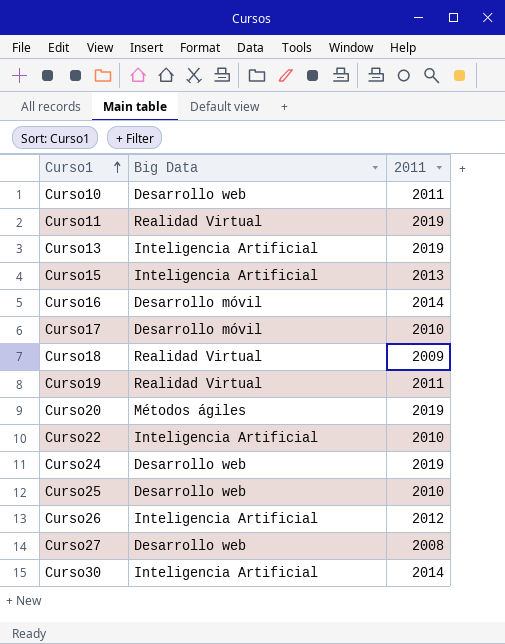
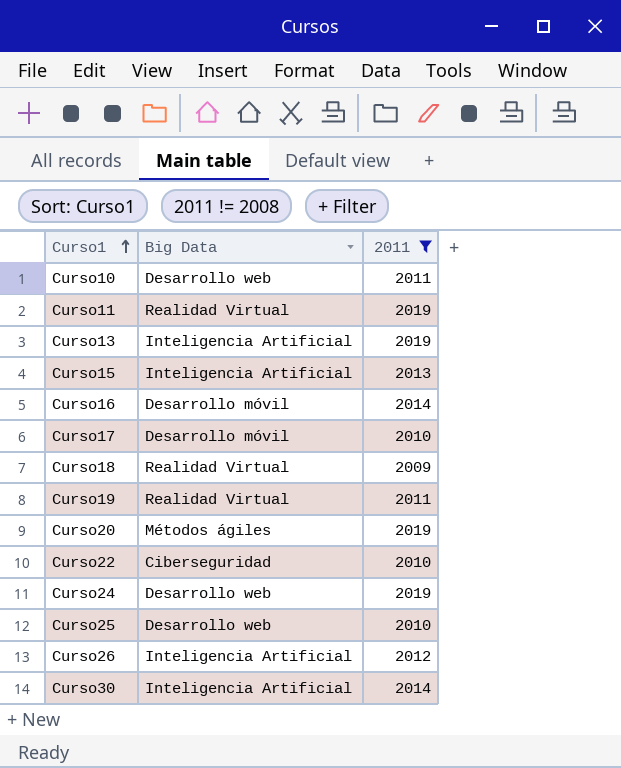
filter: none -> 2011 != 2008
Curso22 | Big Data: Inteligencia Artificial -> Ciberseguridad

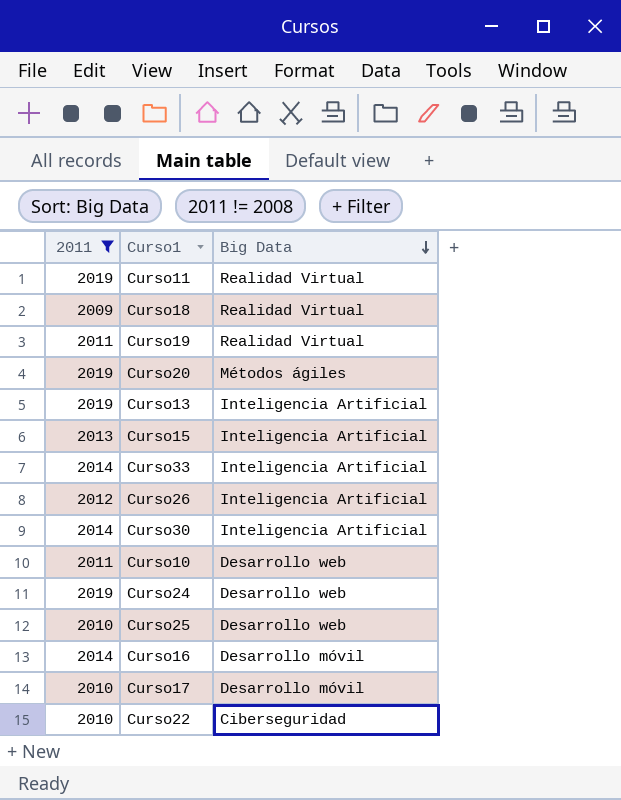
row order: Curso1 ascending -> Big Data descending
column 2011 | position: 3 -> 1
row Curso33: none -> 2014 | Inteligencia Artificial

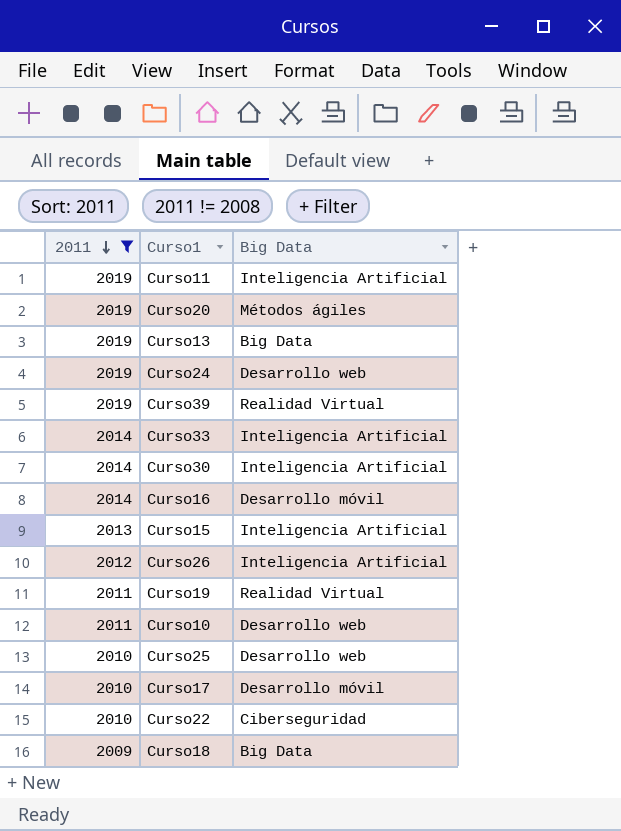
row order: Big Data descending -> 2011 descending
Curso11 | Big Data: Realidad Virtual -> Inteligencia Artificial
Curso13 | Big Data: Inteligencia Artificial -> Big Data
row Curso39: none -> 2019 | Realidad Virtual
Curso18 | Big Data: Realidad Virtual -> Big Data

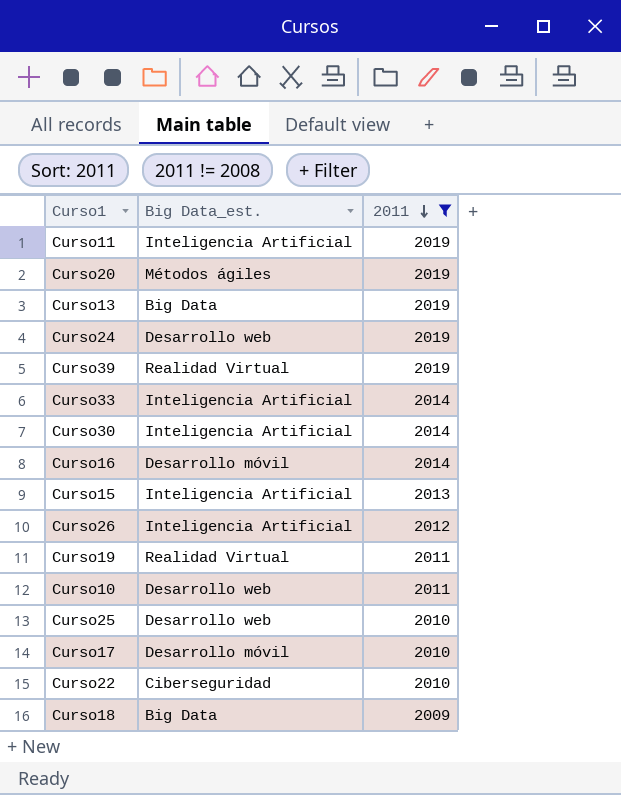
column name: Big Data -> Big Data_est.
column 2011 | position: 1 -> 3

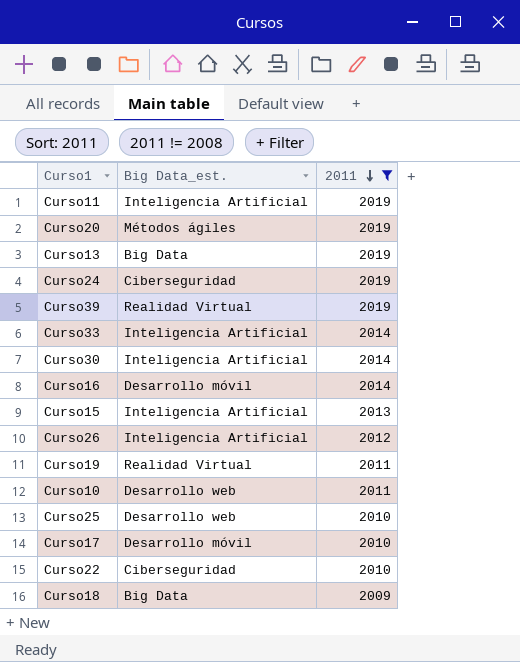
Curso24 | Big Data_est.: Desarrollo web -> Ciberseguridad

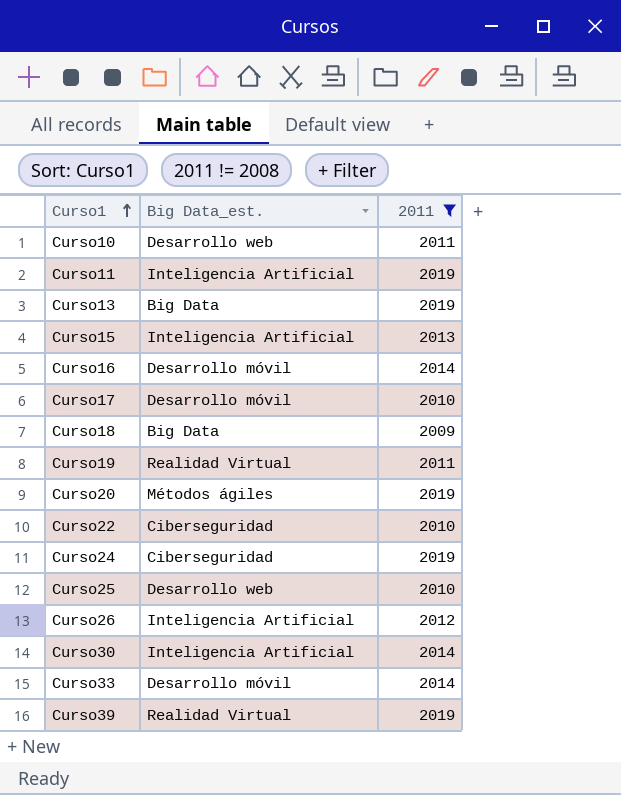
row order: 2011 descending -> Curso1 ascending
Curso33 | Big Data_est.: Inteligencia Artificial -> Desarrollo móvil

